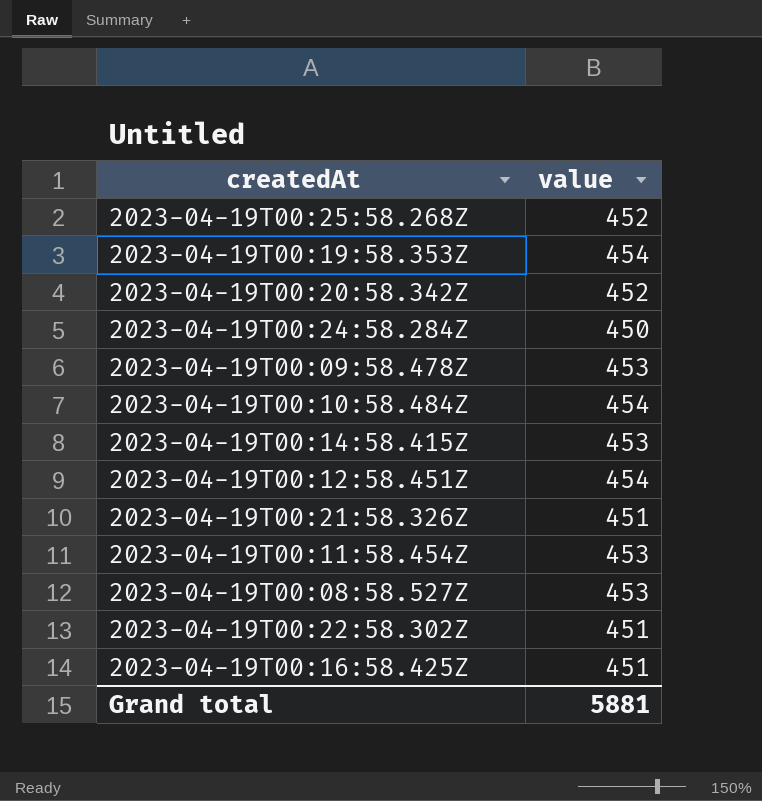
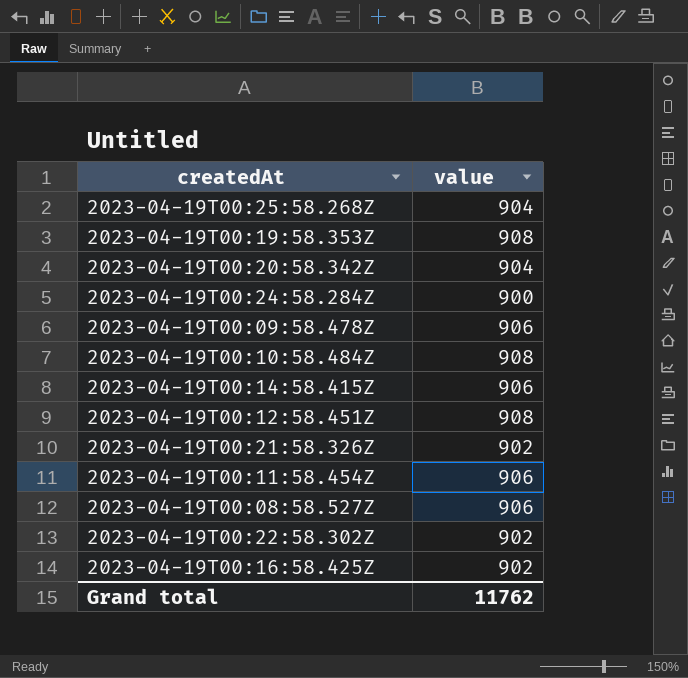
2023-04-19T00:25:58.268Z | value: 452 -> 904
2023-04-19T00:19:58.353Z | value: 454 -> 908
2023-04-19T00:20:58.342Z | value: 452 -> 904
2023-04-19T00:24:58.284Z | value: 450 -> 900
2023-04-19T00:09:58.478Z | value: 453 -> 906
2023-04-19T00:10:58.484Z | value: 454 -> 908
2023-04-19T00:14:58.415Z | value: 453 -> 906
2023-04-19T00:12:58.451Z | value: 454 -> 908
2023-04-19T00:21:58.326Z | value: 451 -> 902
2023-04-19T00:11:58.454Z | value: 453 -> 906
2023-04-19T00:08:58.527Z | value: 453 -> 906
2023-04-19T00:22:58.302Z | value: 451 -> 902
2023-04-19T00:16:58.425Z | value: 451 -> 902
Grand total | value: 5881 -> 11762

